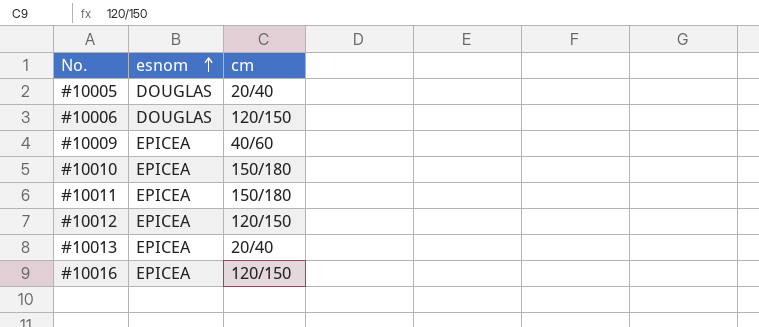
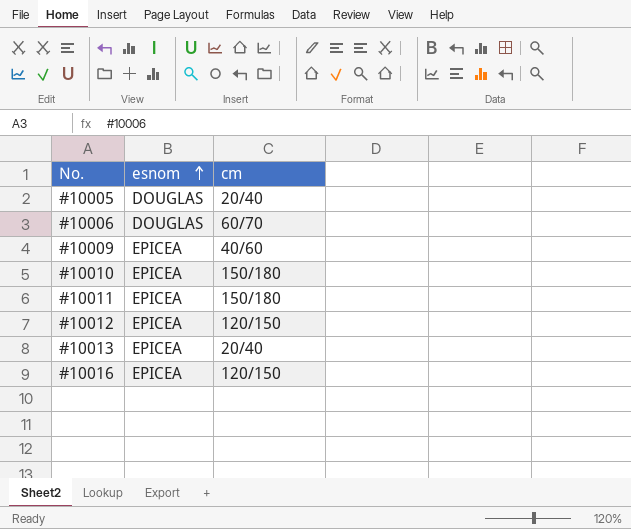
#10006 | cm: 120/150 -> 60/70

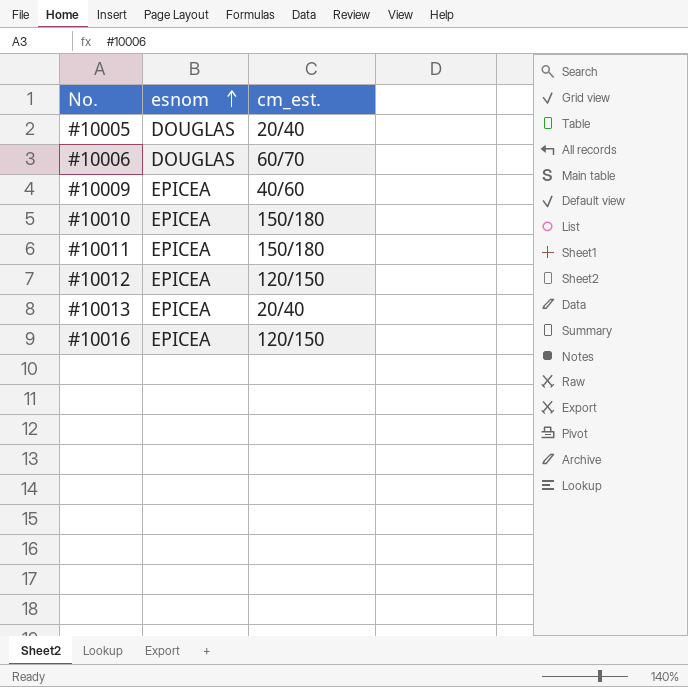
column name: cm -> cm_est.

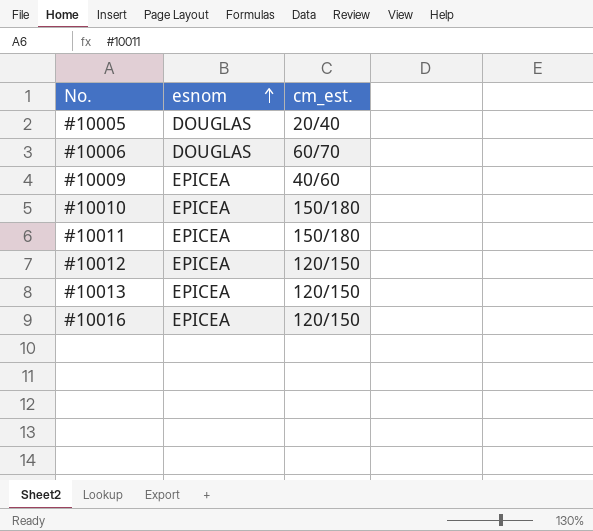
#10013 | cm_est.: 20/40 -> 120/150

